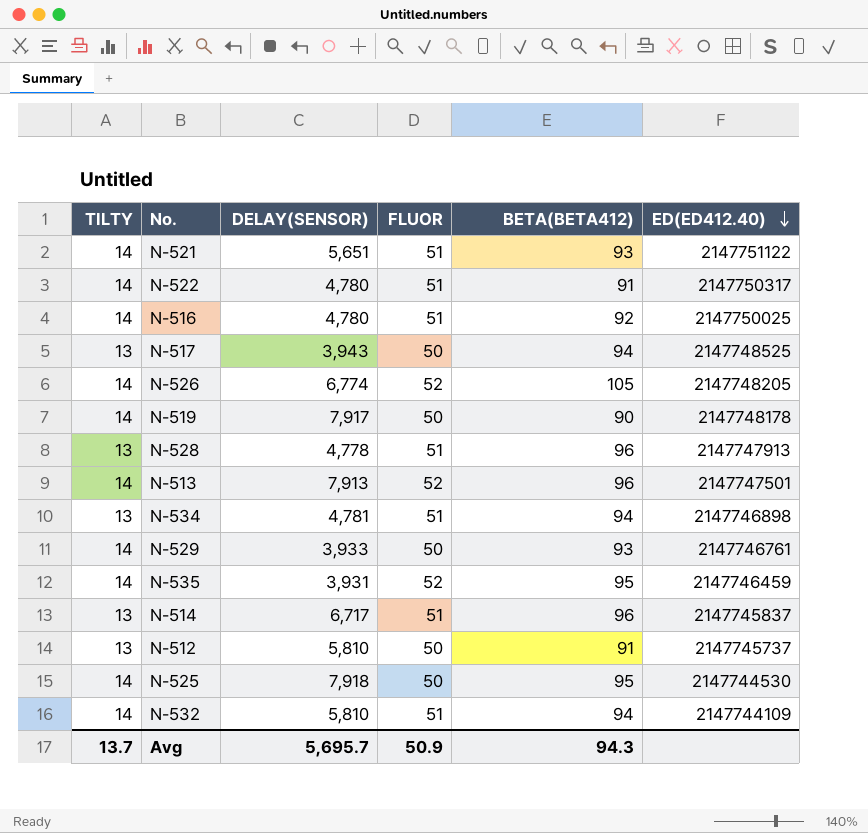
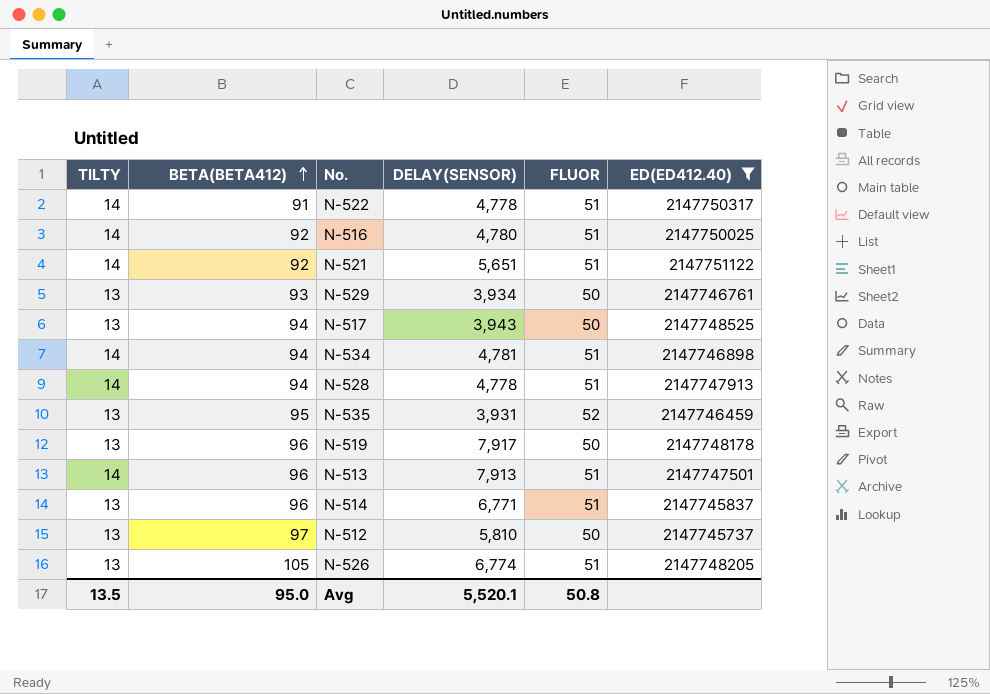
filter: none -> ED(ED412.40) >= 2147745737
row order: ED(ED412.40) descending -> BETA(BETA412) ascending
column BETA(BETA412) | position: 5 -> 2
N-522 | DELAY(SENSOR): 4,780 -> 4,778
N-521 | BETA(BETA412): 93 -> 92
N-529 | TILTY: 14 -> 13
N-529 | DELAY(SENSOR): 3,933 -> 3,934
N-534 | TILTY: 13 -> 14
N-528 | TILTY: 13 -> 14
N-528 | BETA(BETA412): 96 -> 94
N-535 | TILTY: 14 -> 13
N-519 | TILTY: 14 -> 13
N-519 | BETA(BETA412): 90 -> 96
N-513 | FLUOR: 52 -> 51
N-514 | DELAY(SENSOR): 6,717 -> 6,771
N-512 | BETA(BETA412): 91 -> 97
N-526 | TILTY: 14 -> 13
N-526 | FLUOR: 52 -> 51
Avg | TILTY: 13.7 -> 13.5
Avg | BETA(BETA412): 94.3 -> 95.0
Avg | DELAY(SENSOR): 5,695.7 -> 5,520.1
Avg | FLUOR: 50.9 -> 50.8

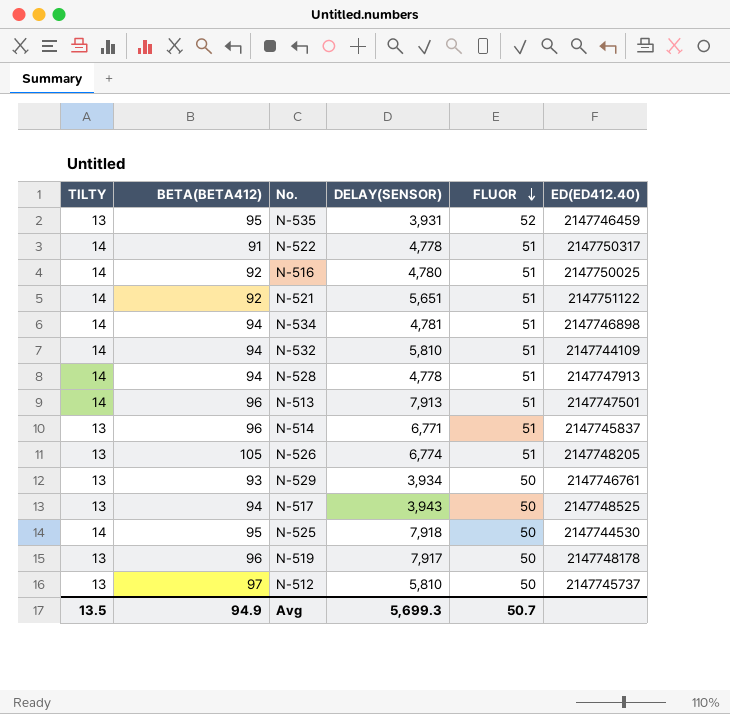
filter: ED(ED412.40) >= 2147745737 -> none
row order: BETA(BETA412) ascending -> FLUOR descending
Avg | BETA(BETA412): 95.0 -> 94.9
Avg | DELAY(SENSOR): 5,520.1 -> 5,699.3
Avg | FLUOR: 50.8 -> 50.7

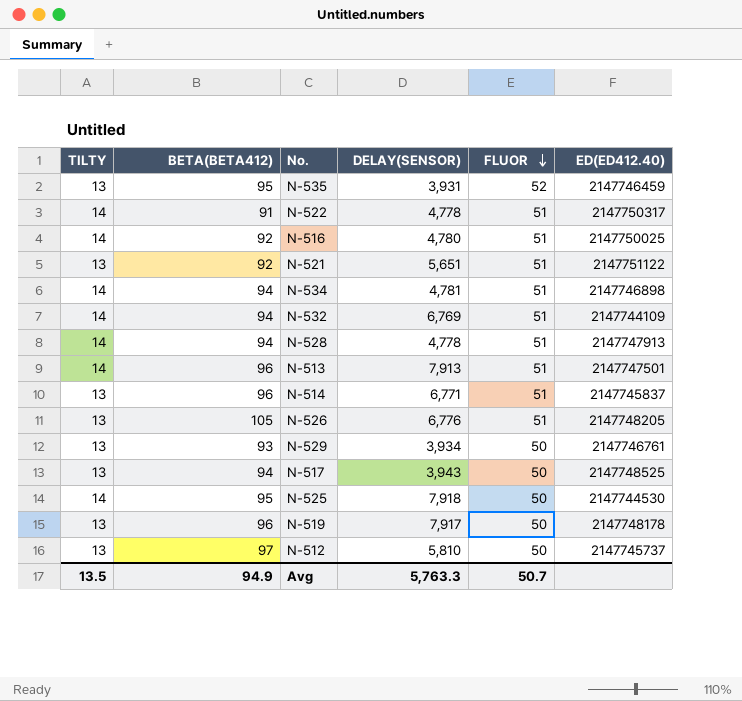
N-521 | TILTY: 14 -> 13
N-532 | DELAY(SENSOR): 5,810 -> 6,769
N-526 | DELAY(SENSOR): 6,774 -> 6,776
Avg | DELAY(SENSOR): 5,699.3 -> 5,763.3

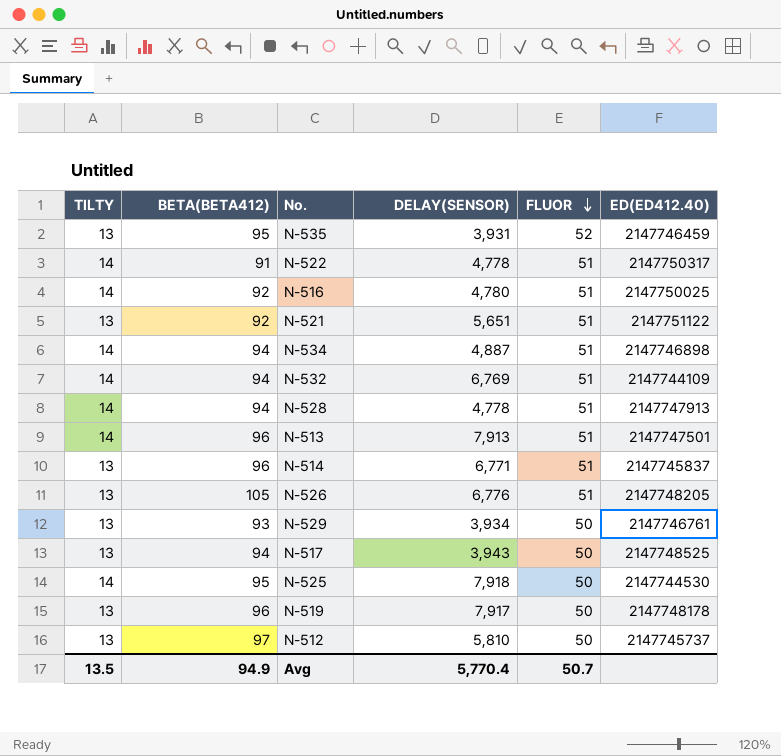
N-534 | DELAY(SENSOR): 4,781 -> 4,887
Avg | DELAY(SENSOR): 5,763.3 -> 5,770.4

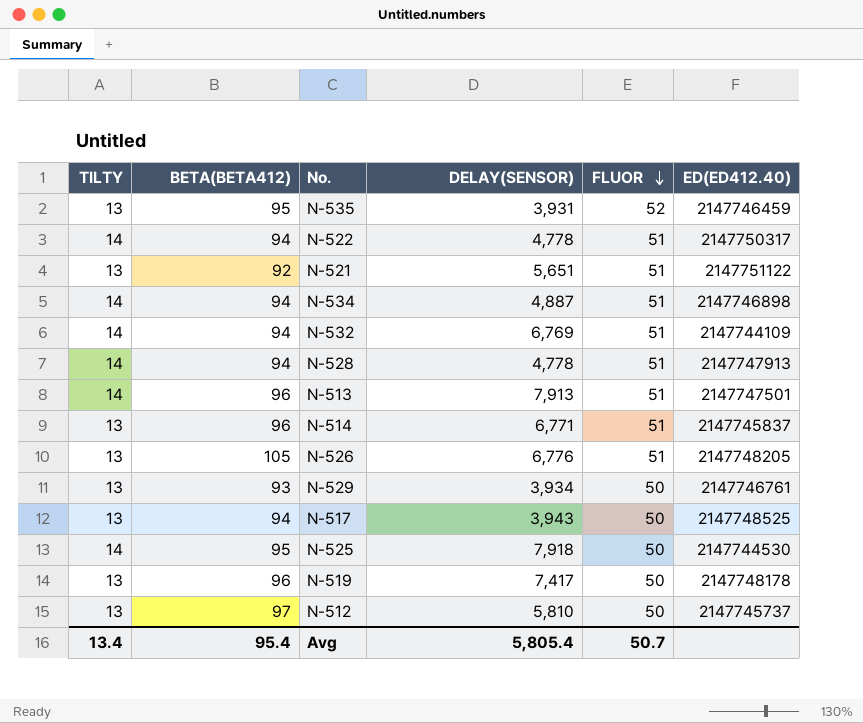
row N-516: 14 | 92 | 4,780 | 51 | 2147750025 -> none
N-522 | BETA(BETA412): 91 -> 94
N-519 | DELAY(SENSOR): 7,917 -> 7,417
Avg | TILTY: 13.5 -> 13.4
Avg | BETA(BETA412): 94.9 -> 95.4
Avg | DELAY(SENSOR): 5,770.4 -> 5,805.4

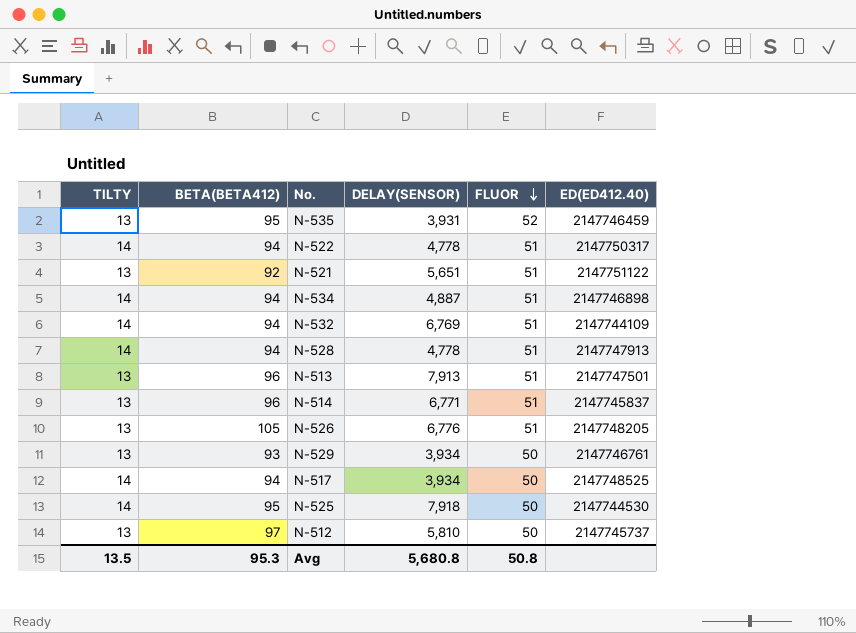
row N-519: 13 | 96 | 7,417 | 50 | 2147748178 -> none
N-513 | TILTY: 14 -> 13
N-517 | TILTY: 13 -> 14
N-517 | DELAY(SENSOR): 3,943 -> 3,934
Avg | TILTY: 13.4 -> 13.5
Avg | BETA(BETA412): 95.4 -> 95.3
Avg | DELAY(SENSOR): 5,805.4 -> 5,680.8
Avg | FLUOR: 50.7 -> 50.8

